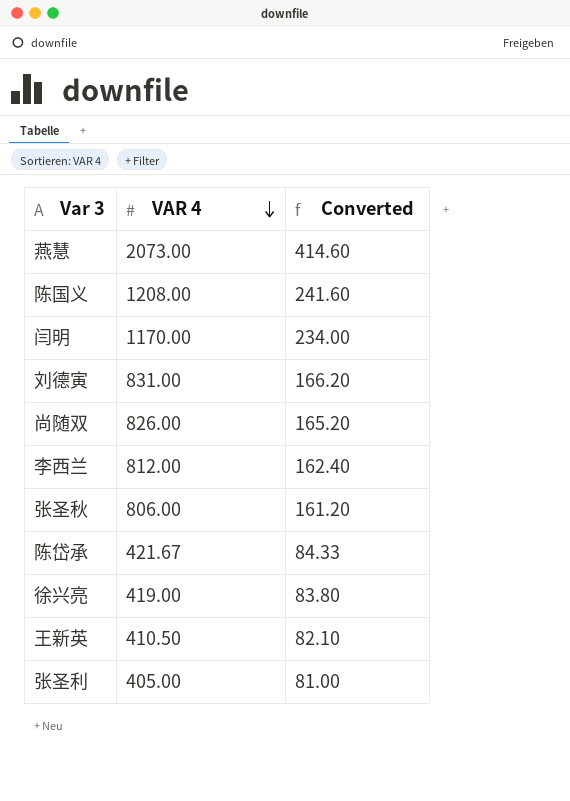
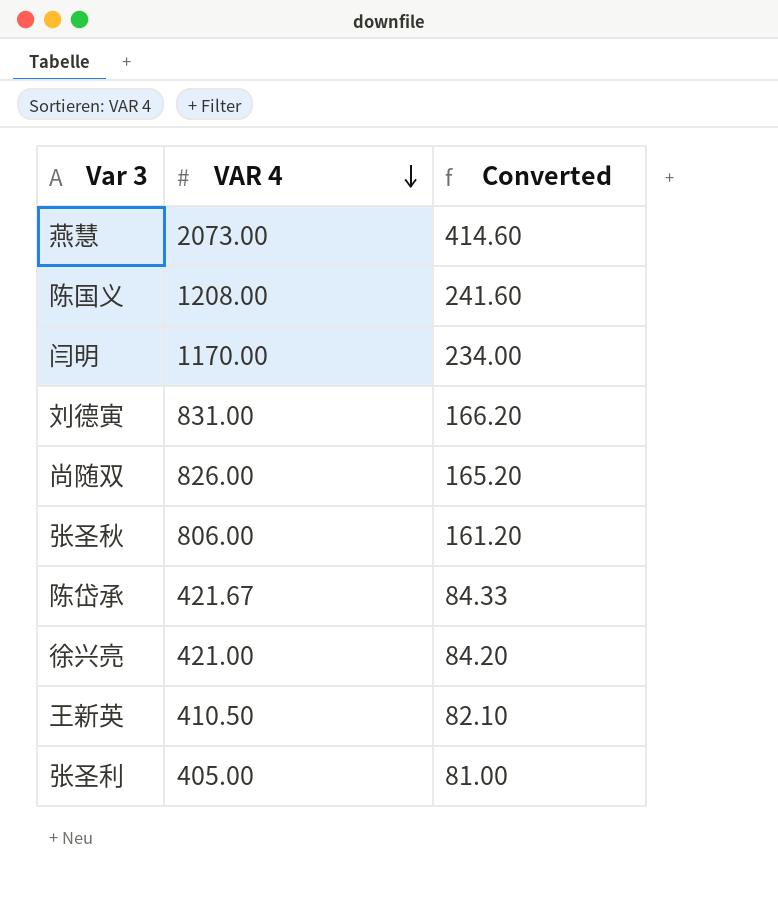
row 李西兰: 812.00 | 162.40 -> none
徐兴亮 | VAR 4: 419.00 -> 421.00
徐兴亮 | Converted: 83.80 -> 84.20

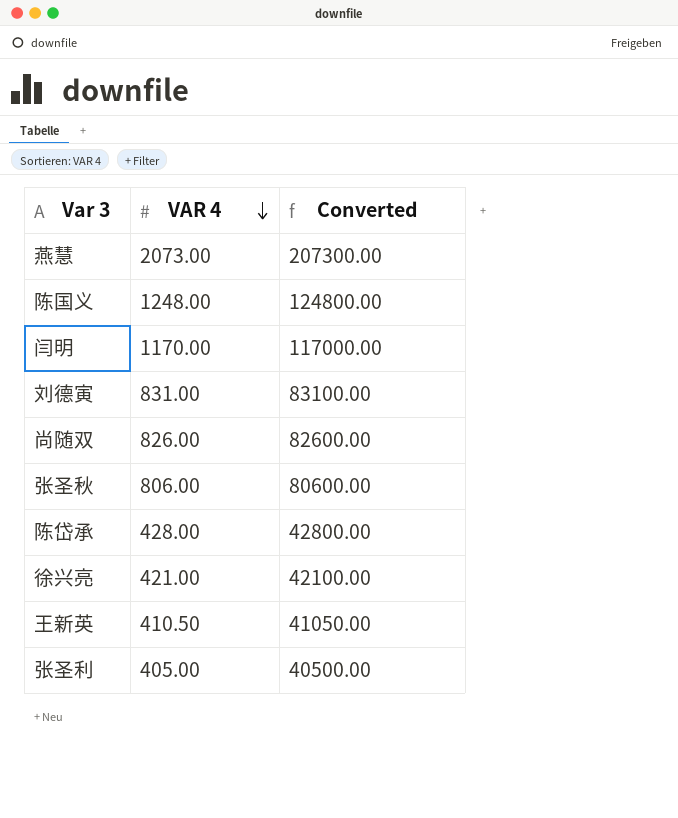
column Converted | formula: [VAR 4] * 0.2 -> [VAR 4] * 100
陈国义 | VAR 4: 1208.00 -> 1248.00
陈岱承 | VAR 4: 421.67 -> 428.00

